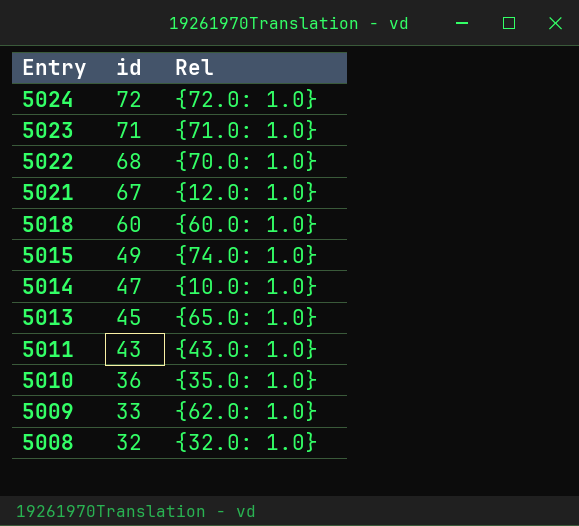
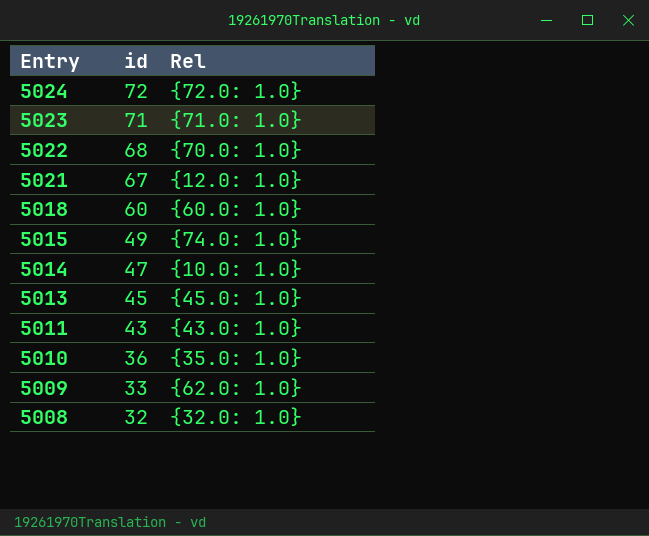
5013 | Rel: {65.0: 1.0} -> {45.0: 1.0}

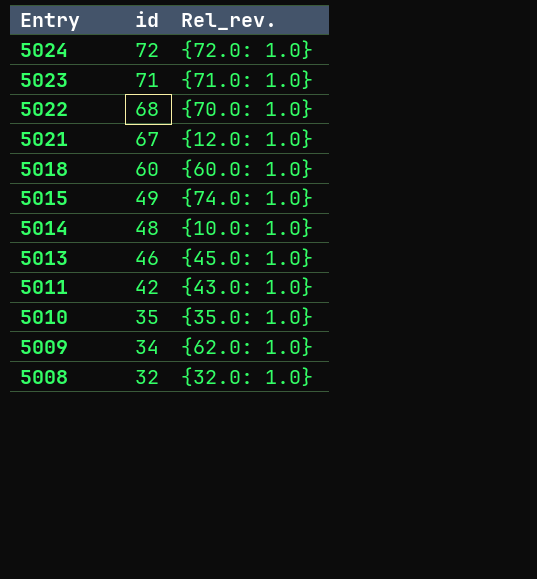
column name: Rel -> Rel_rev.
5014 | id: 47 -> 48
5013 | id: 45 -> 46
5011 | id: 43 -> 42
5010 | id: 36 -> 35
5009 | id: 33 -> 34

